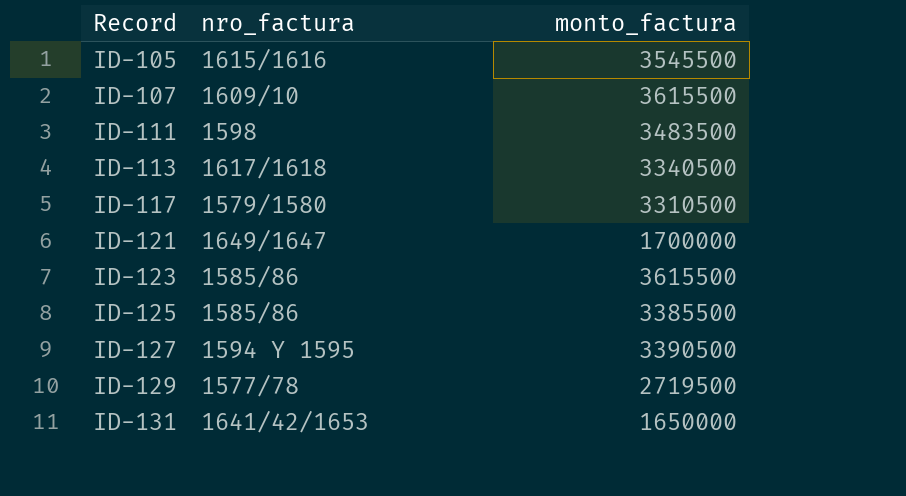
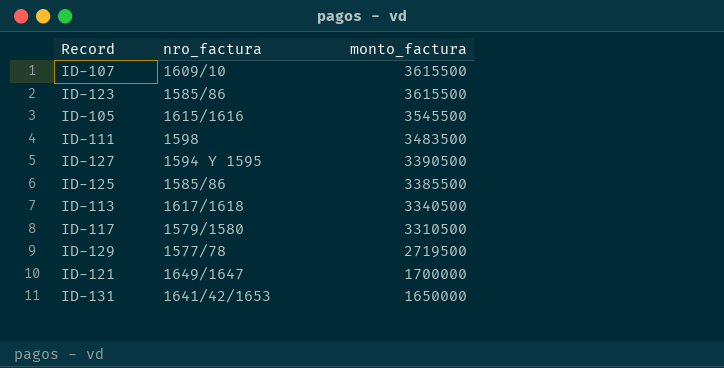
row order: Record ascending -> monto_factura descending

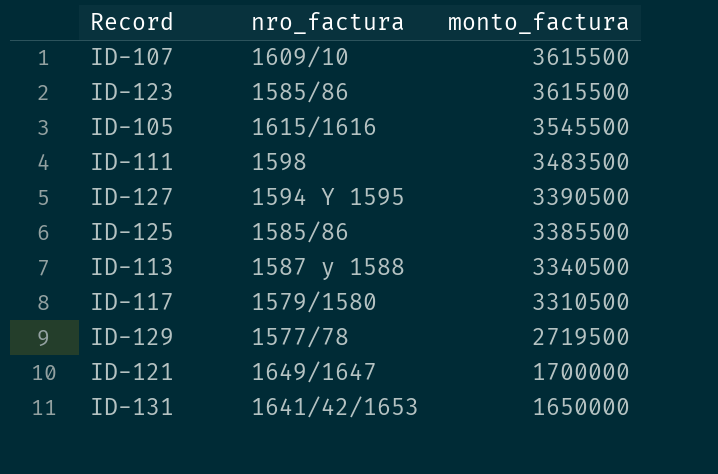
ID-113 | nro_factura: 1617/1618 -> 1587 y 1588

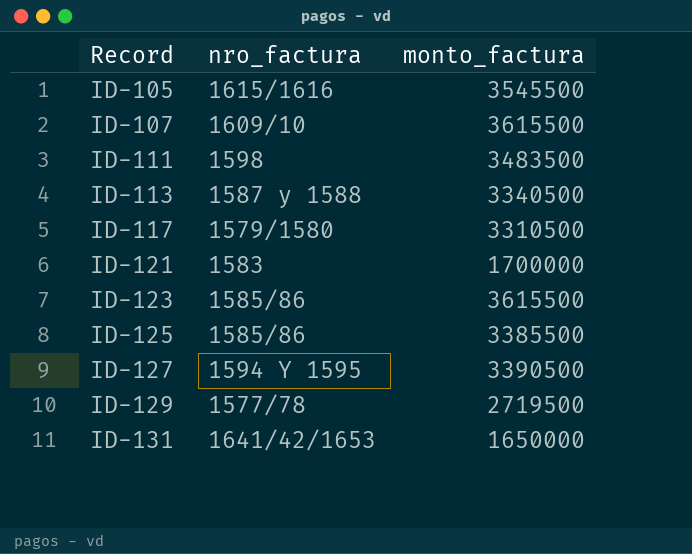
row order: monto_factura descending -> Record ascending
ID-121 | nro_factura: 1649/1647 -> 1583

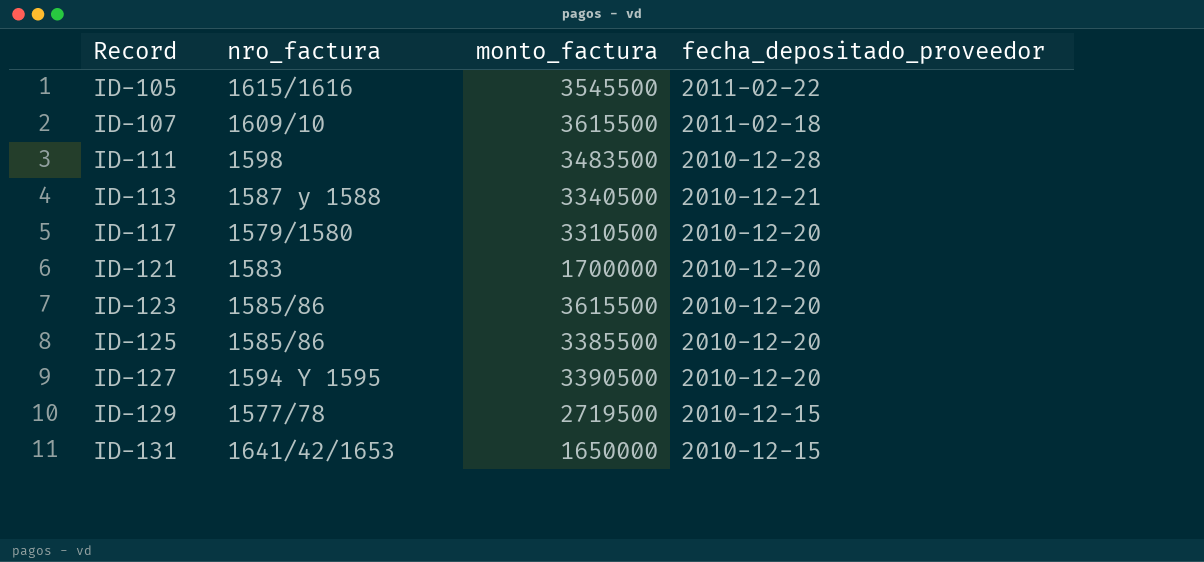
column fecha_depositado_proveedor | position: none -> 4

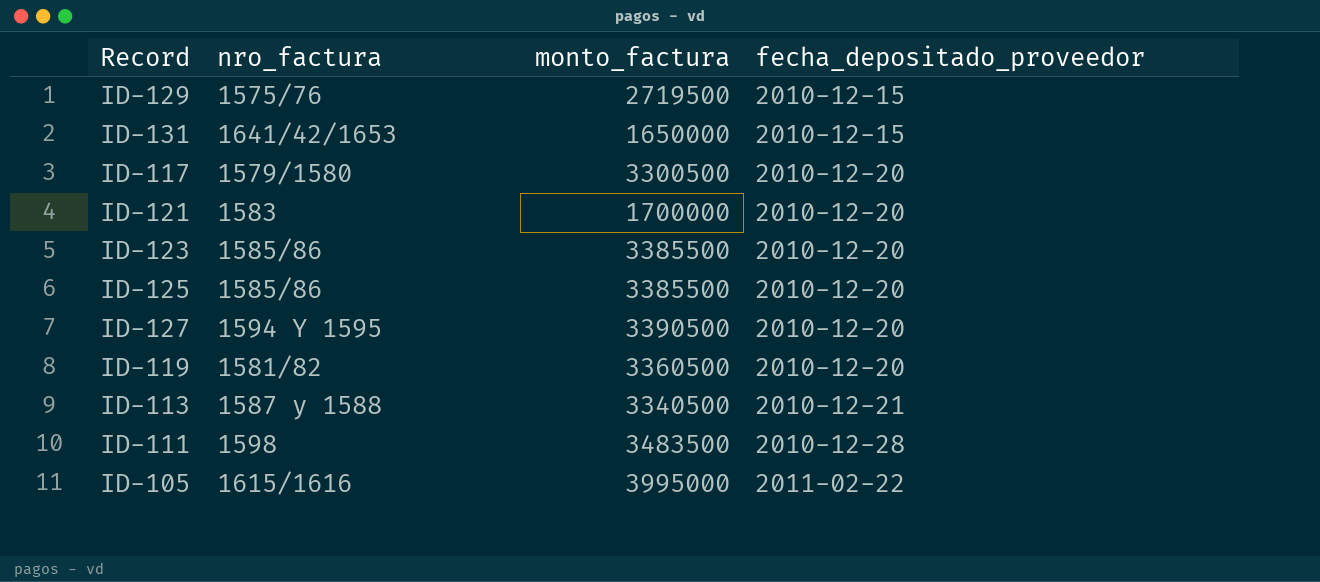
row order: Record ascending -> fecha_depositado_proveedor ascending
row ID-107: 1609/10 | 3615500 | 2011-02-18 -> none
ID-129 | nro_factura: 1577/78 -> 1575/76
ID-117 | monto_factura: 3310500 -> 3300500
ID-123 | monto_factura: 3615500 -> 3385500
row ID-119: none -> 1581/82 | 3360500 | 2010-12-20
ID-105 | monto_factura: 3545500 -> 3995000

